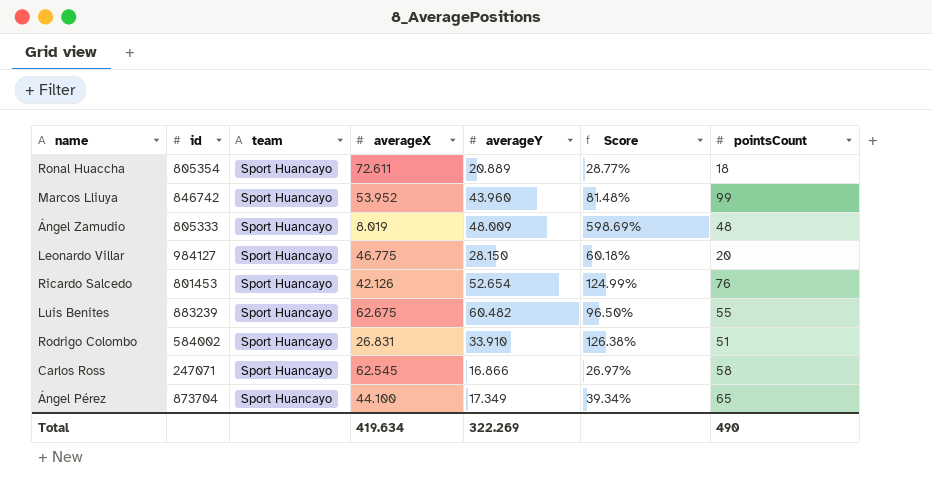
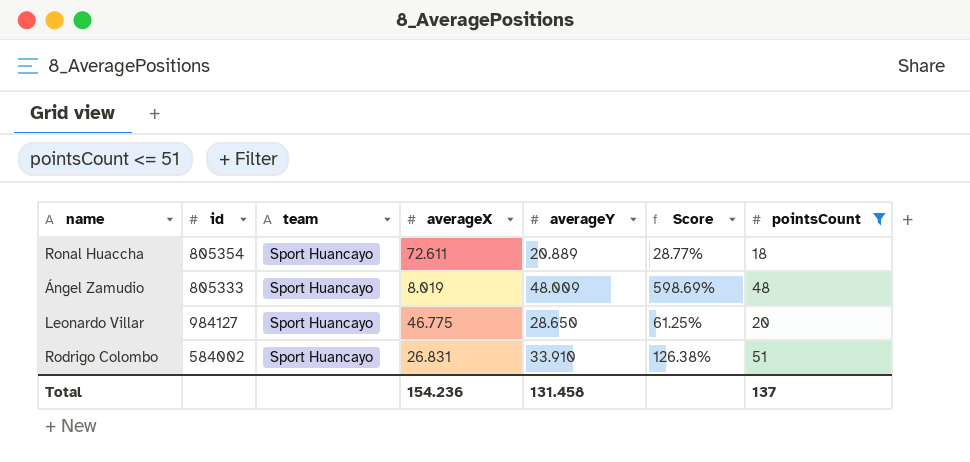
filter: none -> pointsCount <= 51
Leonardo Villar | averageY: 28.150 -> 28.650
Leonardo Villar | Score: 60.18% -> 61.25%
Total | averageX: 419.634 -> 154.236
Total | averageY: 322.269 -> 131.458
Total | pointsCount: 490 -> 137

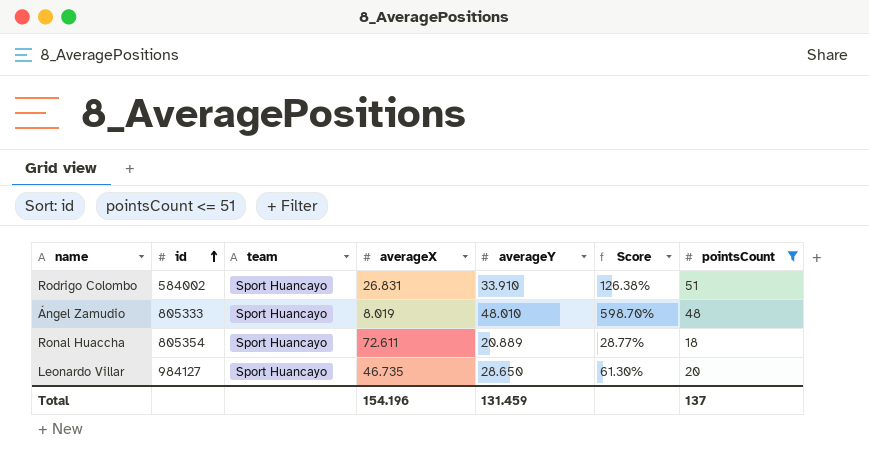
row order: none -> id ascending
Ángel Zamudio | averageY: 48.009 -> 48.010
Ángel Zamudio | Score: 598.69% -> 598.70%
Leonardo Villar | averageX: 46.775 -> 46.735
Leonardo Villar | Score: 61.25% -> 61.30%
Total | averageX: 154.236 -> 154.196
Total | averageY: 131.458 -> 131.459

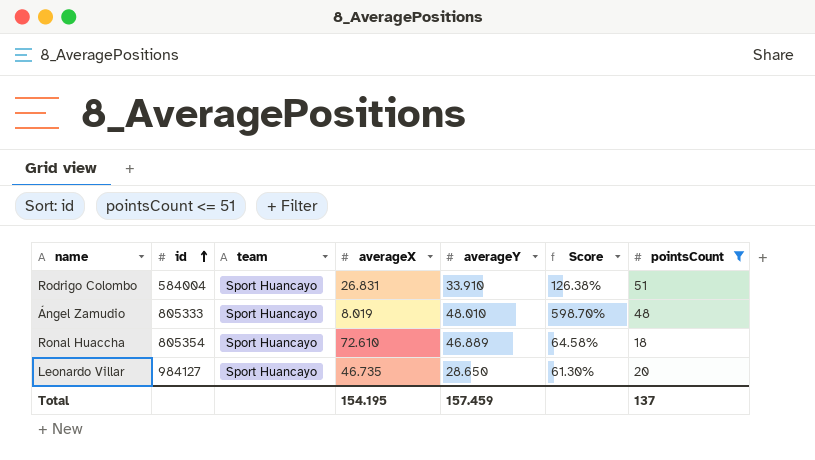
Rodrigo Colombo | id: 584002 -> 584004
Ronal Huaccha | averageX: 72.611 -> 72.610
Ronal Huaccha | averageY: 20.889 -> 46.889
Ronal Huaccha | Score: 28.77% -> 64.58%
Total | averageX: 154.196 -> 154.195
Total | averageY: 131.459 -> 157.459

